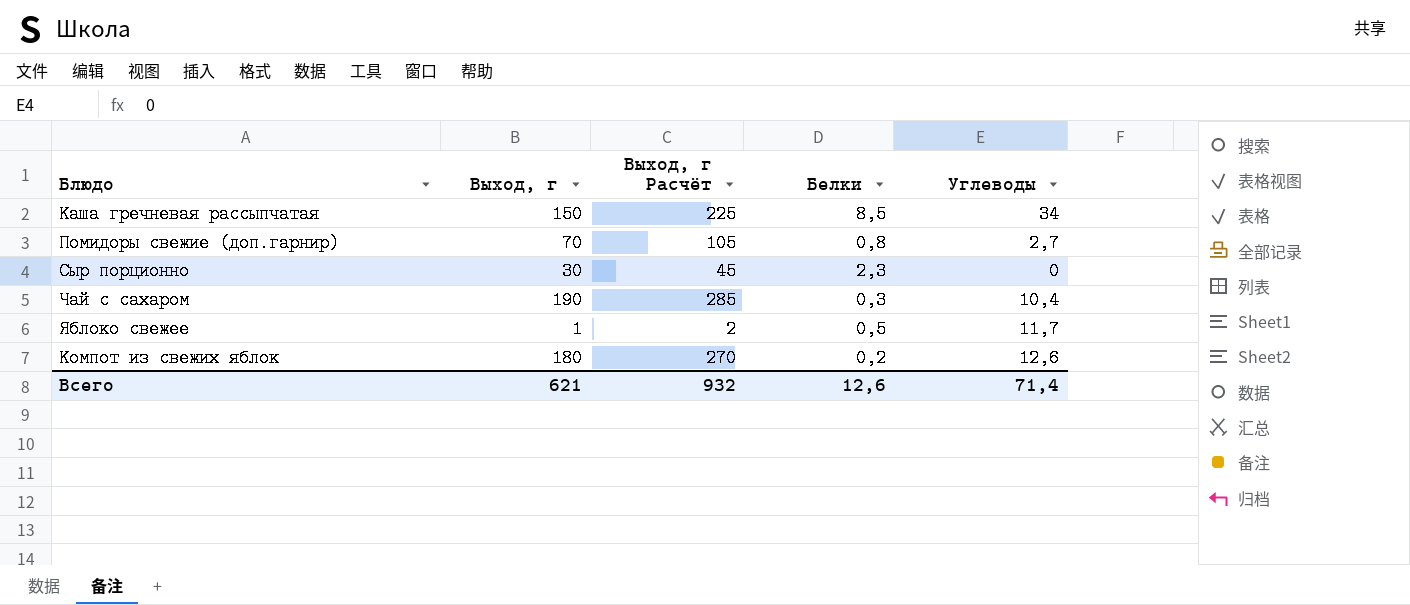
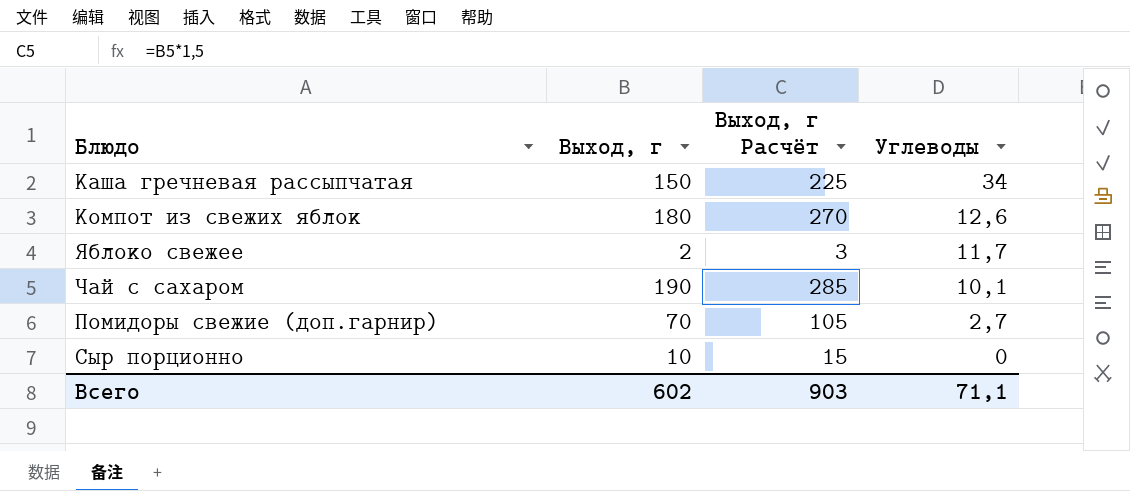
row order: none -> Углеводы descending
column Белки | position: 4 -> none
Яблоко свежее | Выход, г: 1 -> 2
Яблоко свежее | Выход, г Расчёт: 2 -> 3
Чай с сахаром | Углеводы: 10,4 -> 10,1
Сыр порционно | Выход, г: 30 -> 10
Сыр порционно | Выход, г Расчёт: 45 -> 15
Всего | Выход, г: 621 -> 602
Всего | Выход, г Расчёт: 932 -> 903
Всего | Углеводы: 71,4 -> 71,1

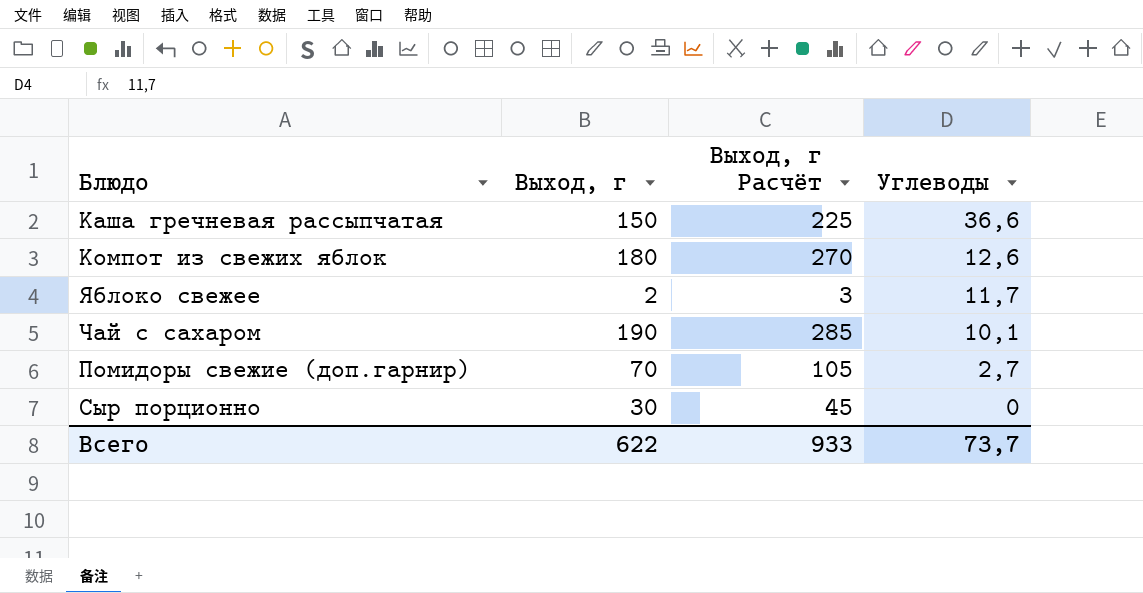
Каша гречневая рассыпчатая | Углеводы: 34 -> 36,6
Сыр порционно | Выход, г: 10 -> 30
Сыр порционно | Выход, г Расчёт: 15 -> 45
Всего | Выход, г: 602 -> 622
Всего | Выход, г Расчёт: 903 -> 933
Всего | Углеводы: 71,1 -> 73,7

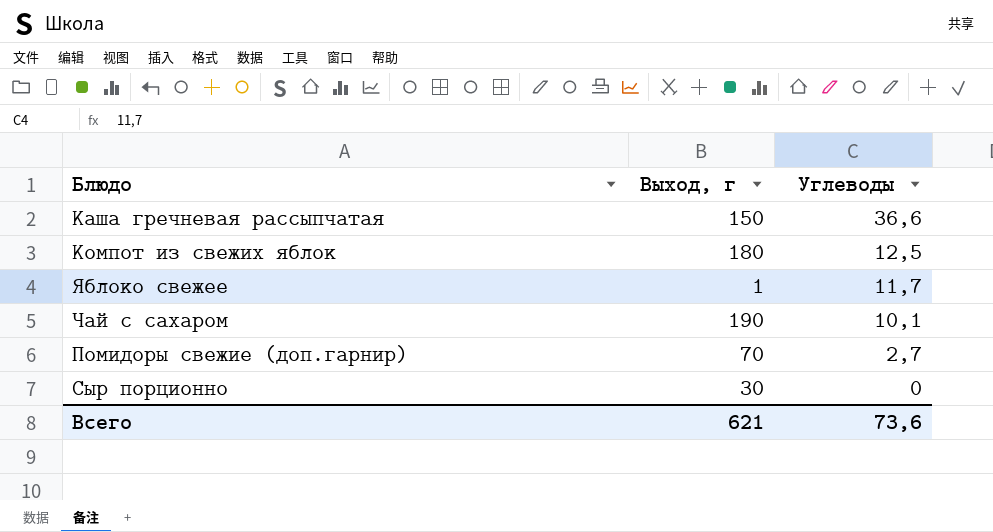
column Выход, г Расчёт | formula: [Выход, г] * 1,5 -> none
Компот из свежих яблок | Углеводы: 12,6 -> 12,5
Яблоко свежее | Выход, г: 2 -> 1
Всего | Выход, г: 622 -> 621
Всего | Углеводы: 73,7 -> 73,6

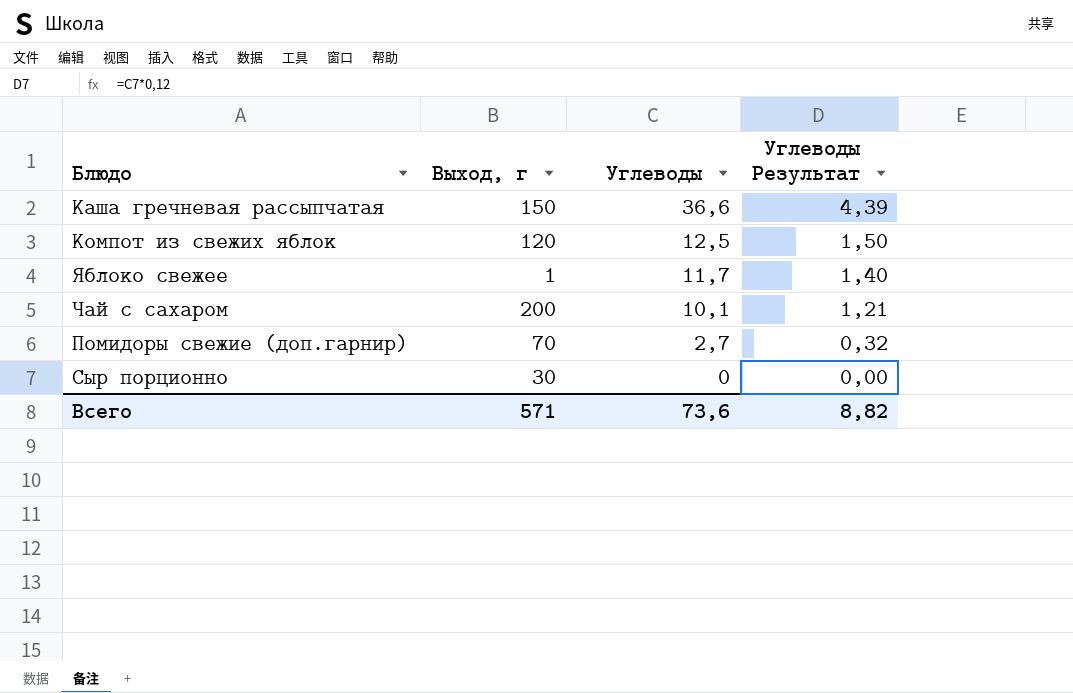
column Углеводы Результат | formula: none -> [Углеводы] * 0,12
Компот из свежих яблок | Выход, г: 180 -> 120
Чай с сахаром | Выход, г: 190 -> 200
Всего | Выход, г: 621 -> 571

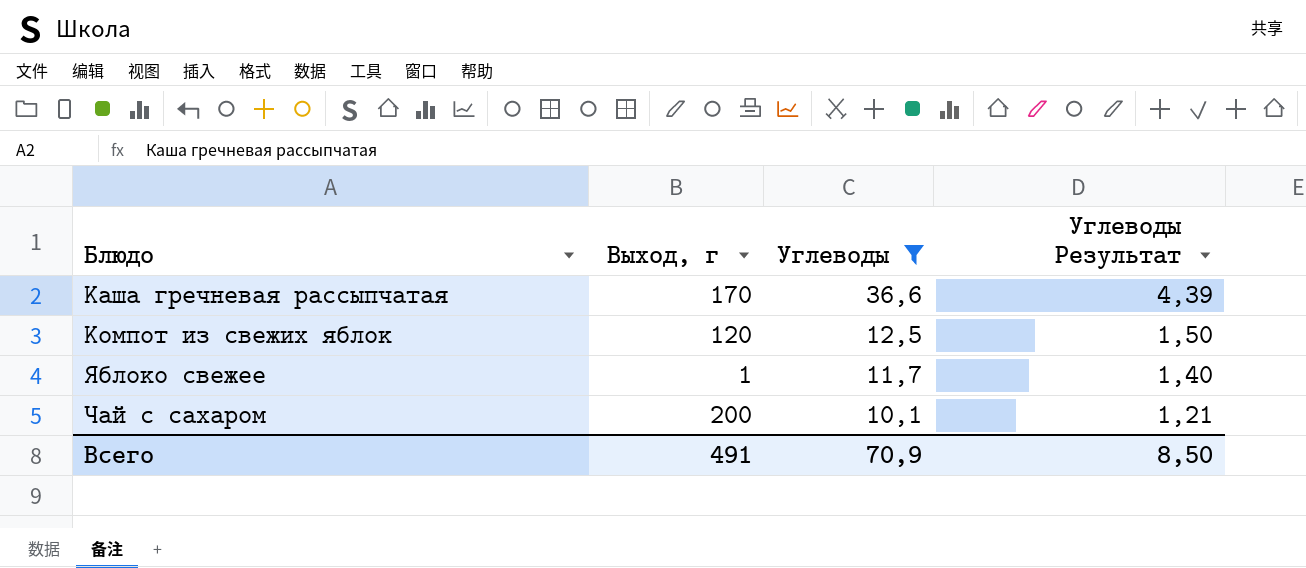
filter: none -> Углеводы >= 10,1
Каша гречневая рассыпчатая | Выход, г: 150 -> 170
Всего | Выход, г: 571 -> 491
Всего | Углеводы: 73,6 -> 70,9
Всего | Углеводы Результат: 8,82 -> 8,50

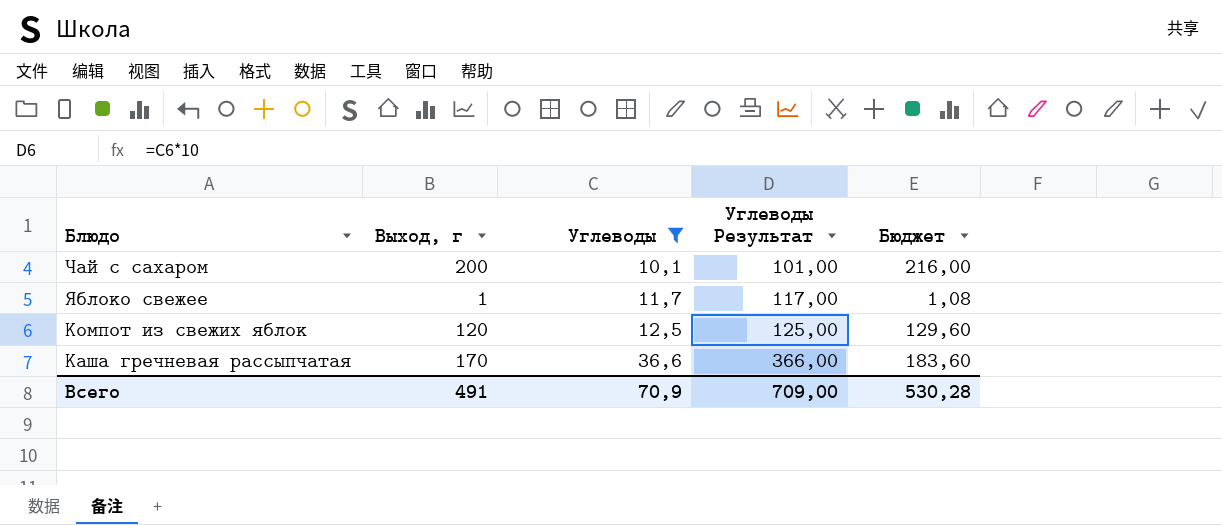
row order: Углеводы descending -> Углеводы ascending
column Углеводы Результат | formula: [Углеводы] * 0,12 -> [Углеводы] * 10
column Бюджет | formula: none -> [Выход, г] * 1,08
Всего | Углеводы Результат: 8,50 -> 709,00

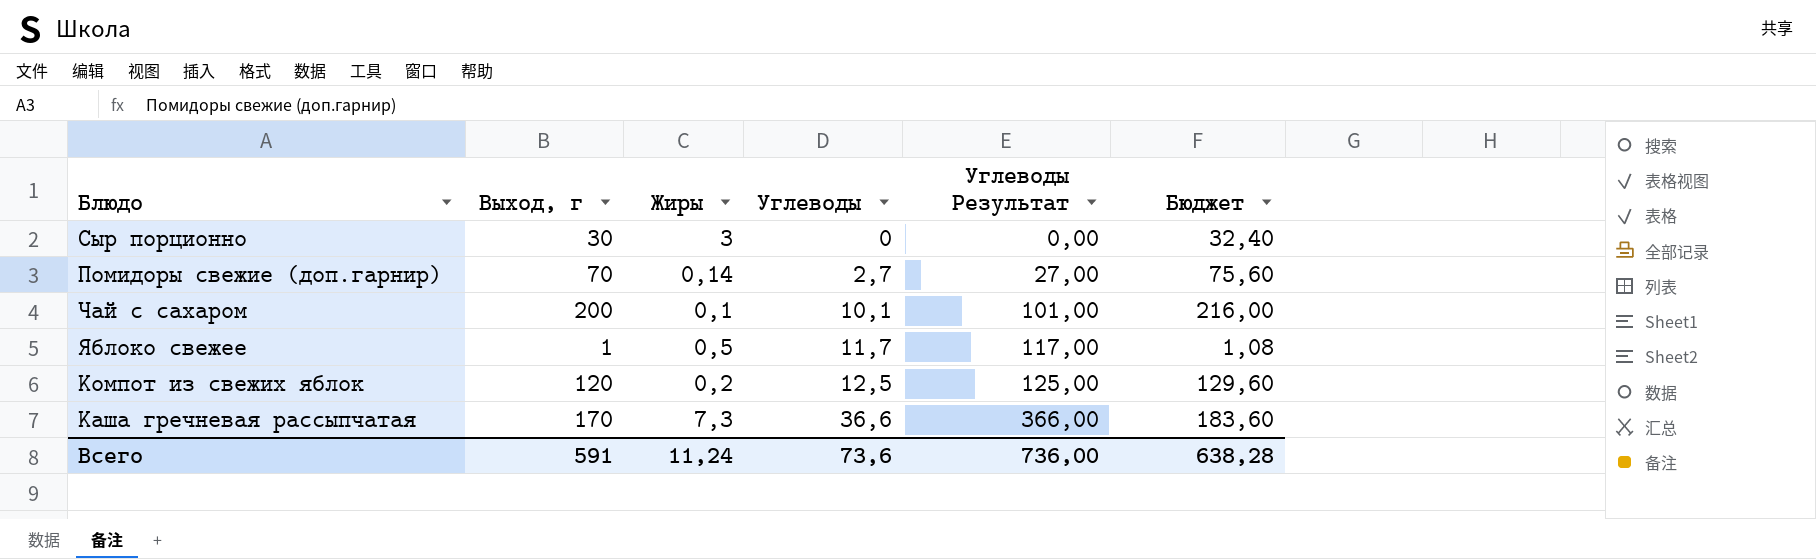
filter: Углеводы >= 10,1 -> none
column Жиры | position: none -> 3
Всего | Выход, г: 491 -> 591
Всего | Углеводы: 70,9 -> 73,6
Всего | Углеводы Результат: 709,00 -> 736,00
Всего | Бюджет: 530,28 -> 638,28

